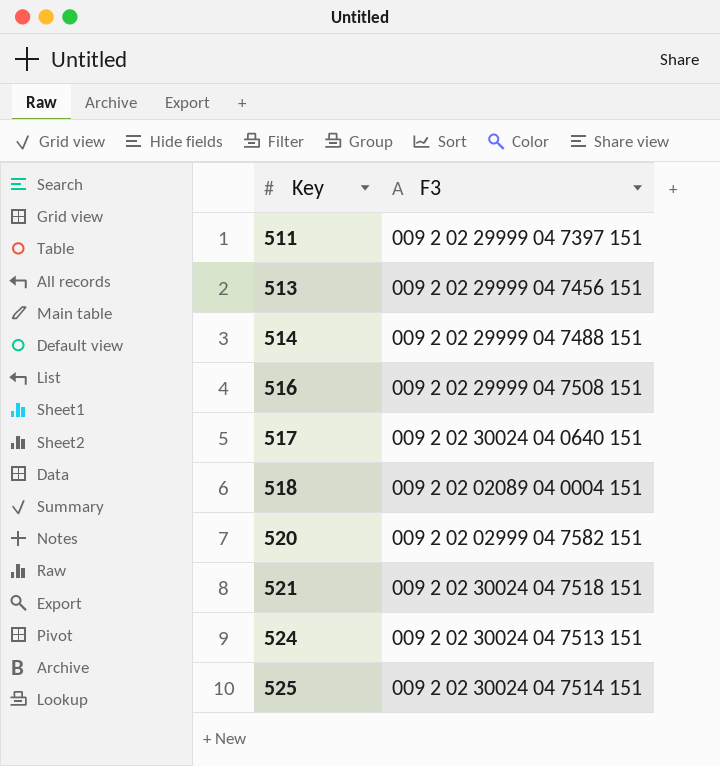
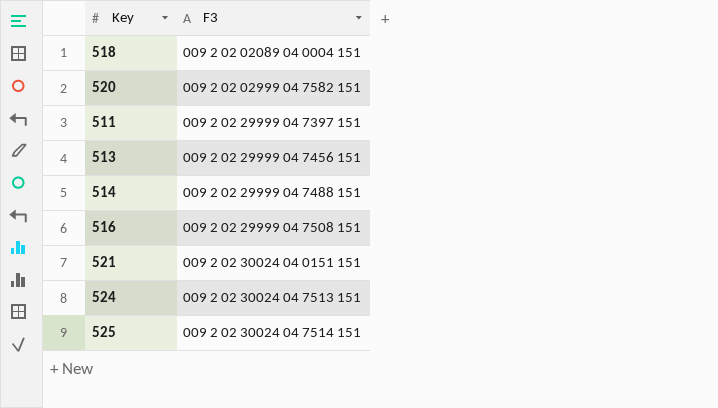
row order: Key ascending -> F3 ascending
row 517: 009 2 02 30024 04 0640 151 -> none
521 | F3: 009 2 02 30024 04 7518 151 -> 009 2 02 30024 04 0151 151

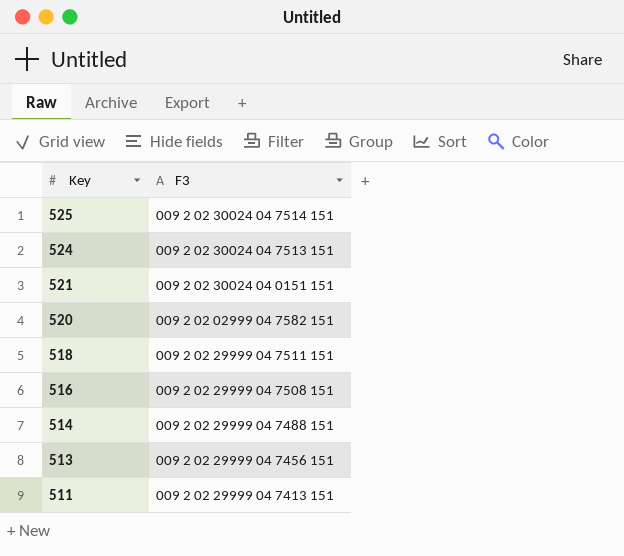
row order: F3 ascending -> Key descending
518 | F3: 009 2 02 02089 04 0004 151 -> 009 2 02 29999 04 7511 151
511 | F3: 009 2 02 29999 04 7397 151 -> 009 2 02 29999 04 7413 151

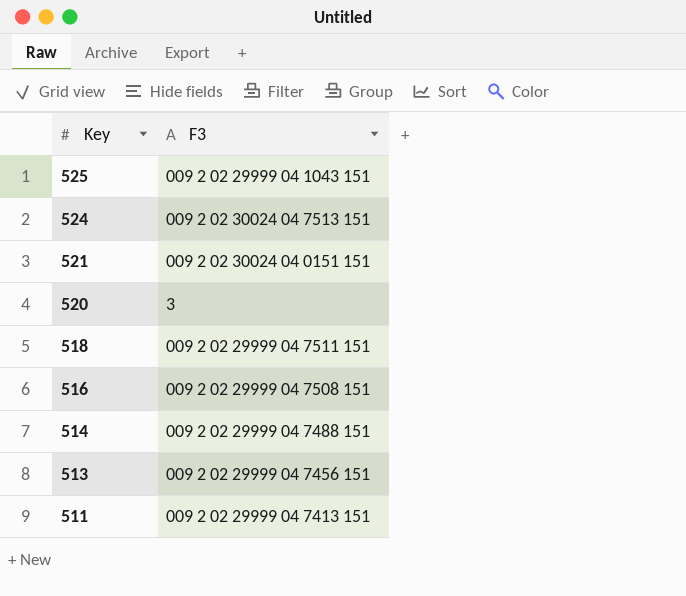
525 | F3: 009 2 02 30024 04 7514 151 -> 009 2 02 29999 04 1043 151
520 | F3: 009 2 02 02999 04 7582 151 -> 3

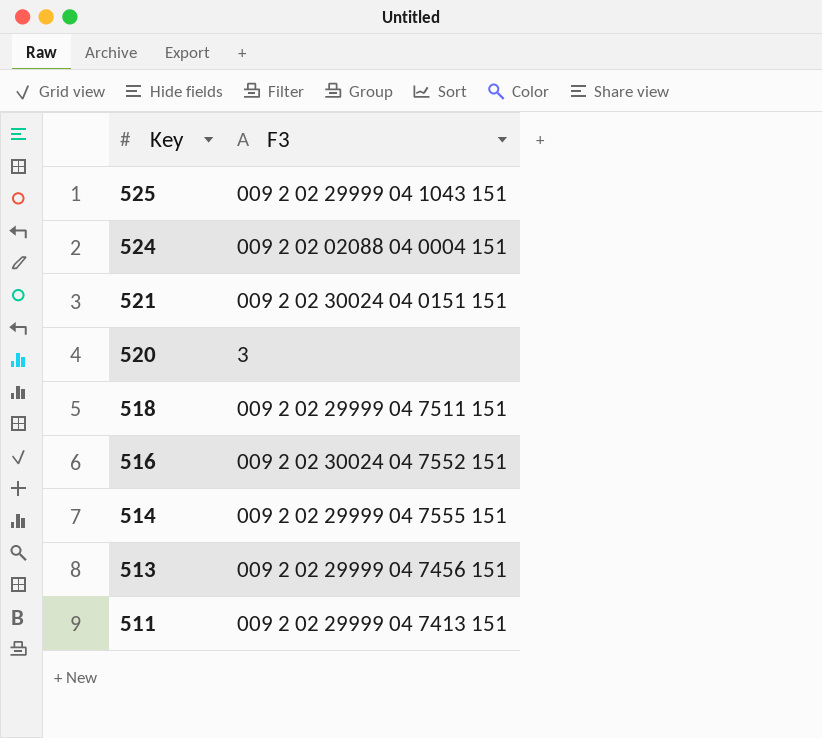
524 | F3: 009 2 02 30024 04 7513 151 -> 009 2 02 02088 04 0004 151
516 | F3: 009 2 02 29999 04 7508 151 -> 009 2 02 30024 04 7552 151
514 | F3: 009 2 02 29999 04 7488 151 -> 009 2 02 29999 04 7555 151

